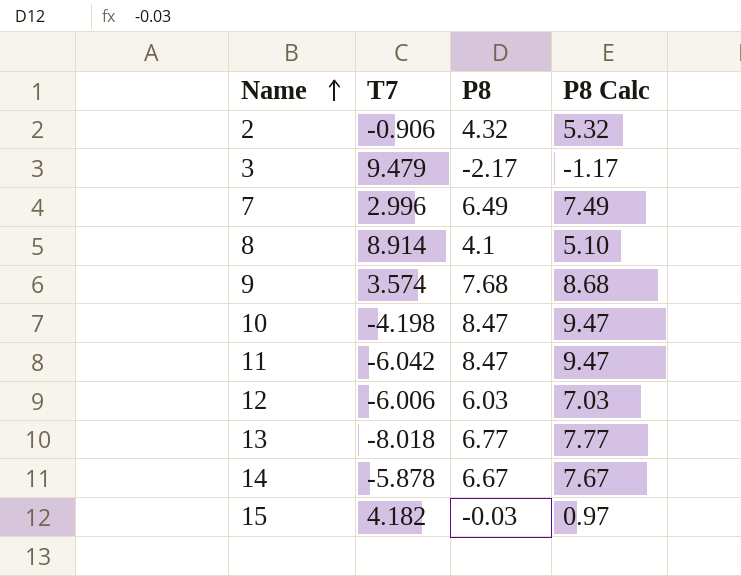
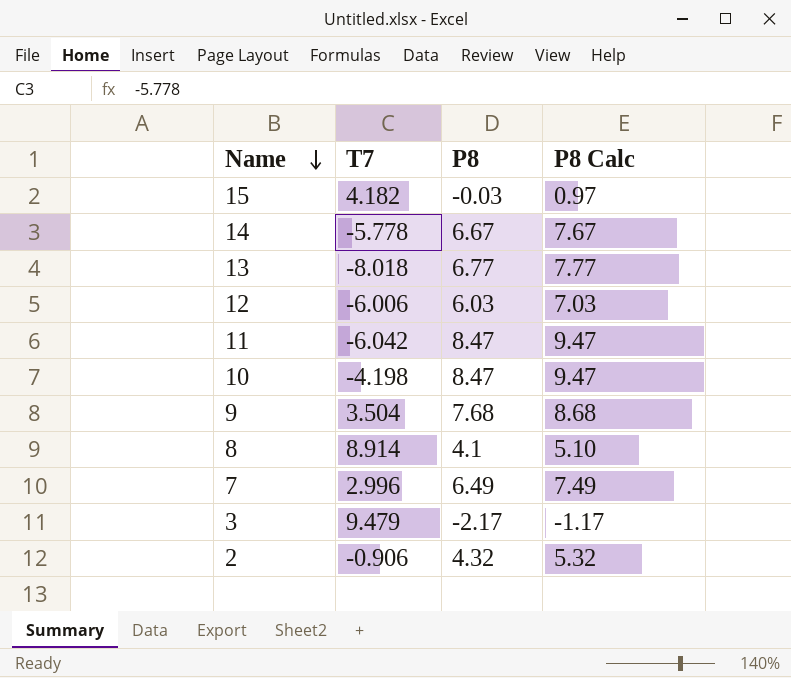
row order: Name ascending -> Name descending
14 | T7: -5.878 -> -5.778
9 | T7: 3.574 -> 3.504

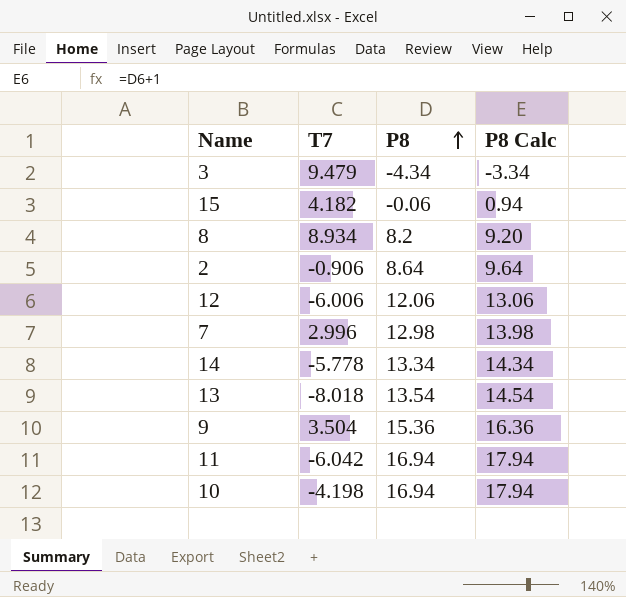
row order: Name descending -> P8 ascending
3 | P8: -2.17 -> -4.34
3 | P8 Calc: -1.17 -> -3.34
15 | P8: -0.03 -> -0.06
15 | P8 Calc: 0.97 -> 0.94
8 | T7: 8.914 -> 8.934
8 | P8: 4.1 -> 8.2
8 | P8 Calc: 5.10 -> 9.20
2 | P8: 4.32 -> 8.64
2 | P8 Calc: 5.32 -> 9.64
12 | P8: 6.03 -> 12.06
12 | P8 Calc: 7.03 -> 13.06
7 | P8: 6.49 -> 12.98
7 | P8 Calc: 7.49 -> 13.98
14 | P8: 6.67 -> 13.34
14 | P8 Calc: 7.67 -> 14.34
13 | P8: 6.77 -> 13.54
13 | P8 Calc: 7.77 -> 14.54
9 | P8: 7.68 -> 15.36
9 | P8 Calc: 8.68 -> 16.36
11 | P8: 8.47 -> 16.94
11 | P8 Calc: 9.47 -> 17.94
10 | P8: 8.47 -> 16.94
10 | P8 Calc: 9.47 -> 17.94

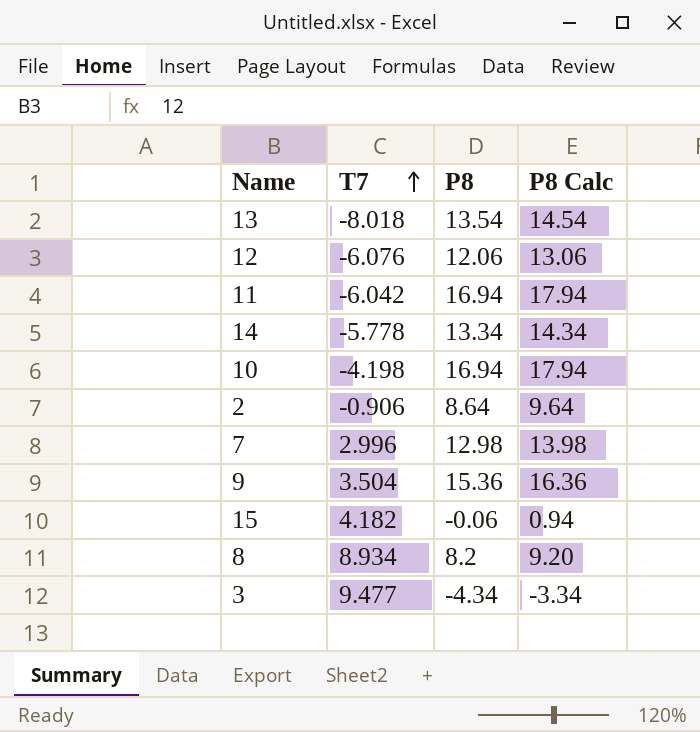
row order: P8 ascending -> T7 ascending
12 | T7: -6.006 -> -6.076
3 | T7: 9.479 -> 9.477

